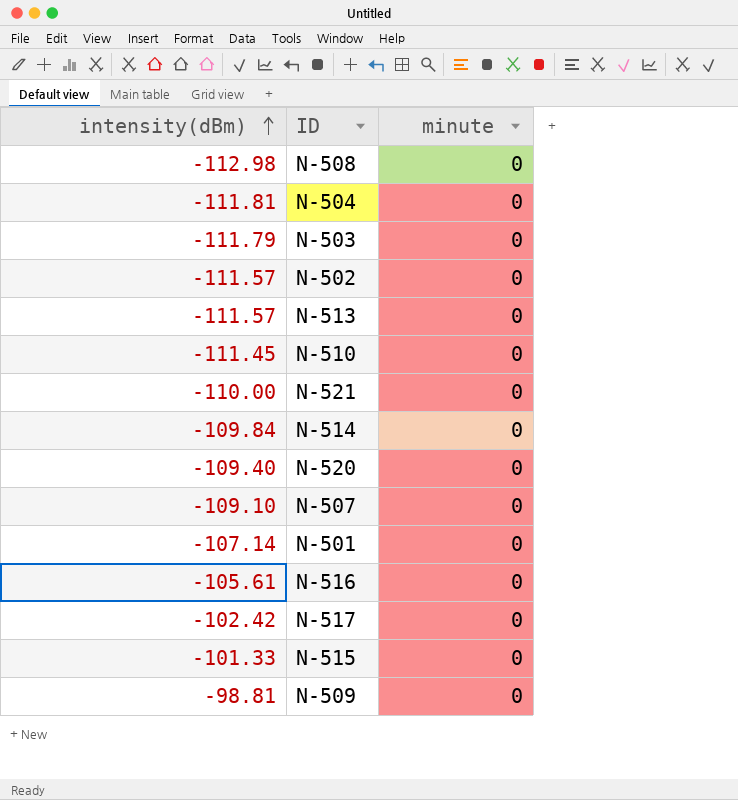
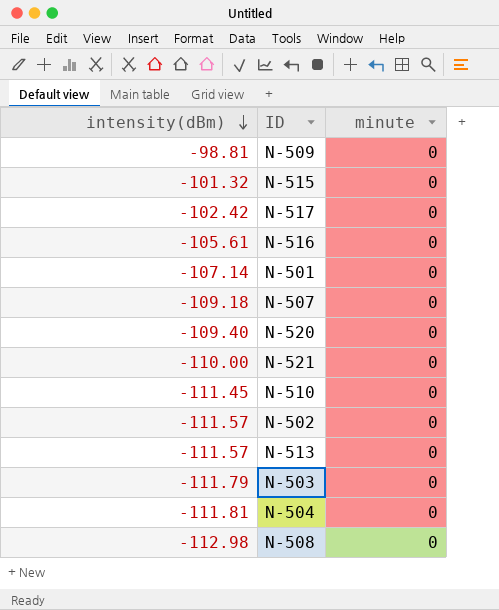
row order: intensity(dBm) ascending -> intensity(dBm) descending
row N-514: -109.84 | 0 -> none
N-515 | intensity(dBm): -101.33 -> -101.32
N-507 | intensity(dBm): -109.10 -> -109.18

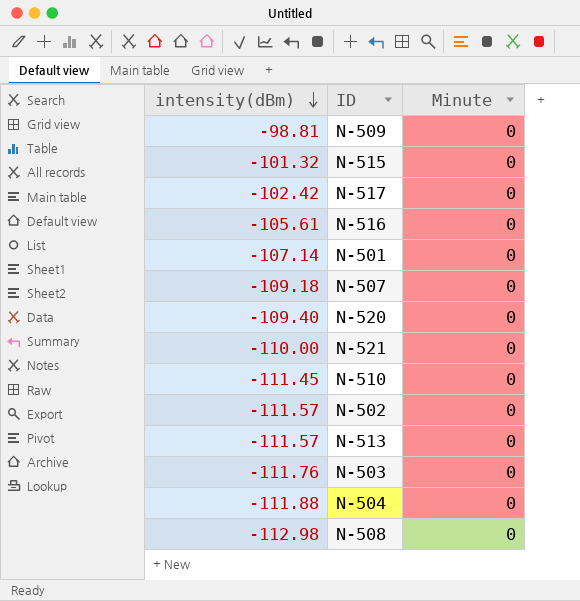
column name: minute -> Minute
N-503 | intensity(dBm): -111.79 -> -111.76
N-504 | intensity(dBm): -111.81 -> -111.88

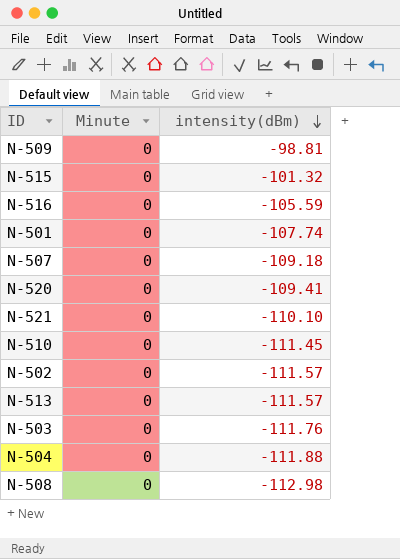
column intensity(dBm) | position: 1 -> 3
row N-517: -102.42 | 0 -> none
N-516 | intensity(dBm): -105.61 -> -105.59
N-501 | intensity(dBm): -107.14 -> -107.74
N-520 | intensity(dBm): -109.40 -> -109.41
N-521 | intensity(dBm): -110.00 -> -110.10

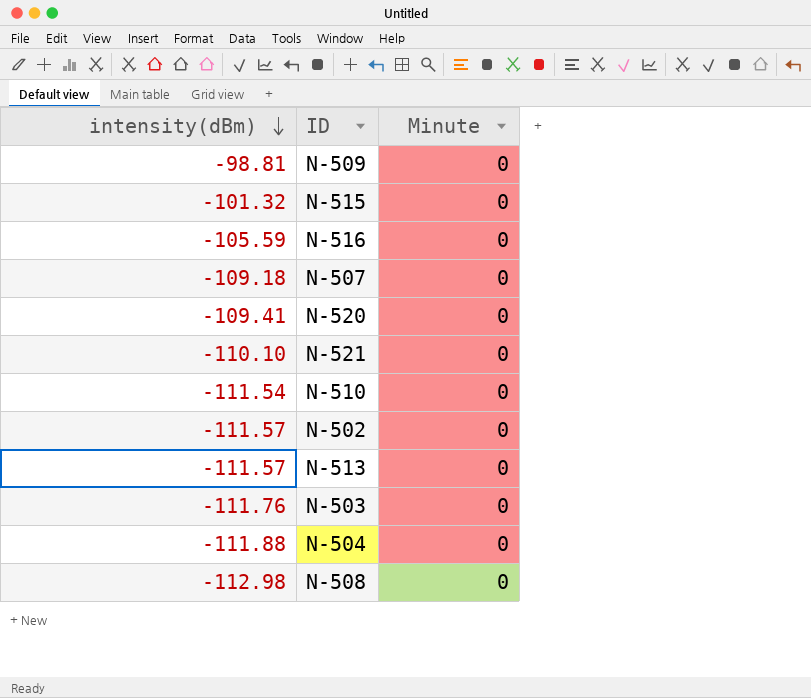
column intensity(dBm) | position: 3 -> 1
row N-501: 0 | -107.74 -> none
N-510 | intensity(dBm): -111.45 -> -111.54

